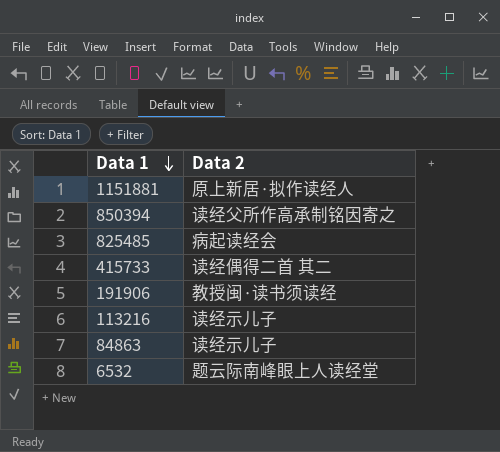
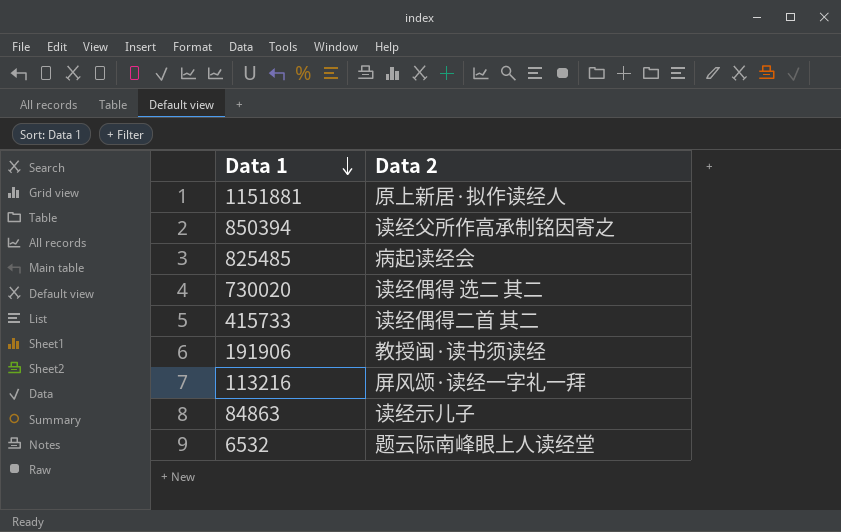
row 730020: none -> 读经偶得 选二 其二
113216 | Data 2: 读经示儿子 -> 屏风颂·读经一字礼一拜

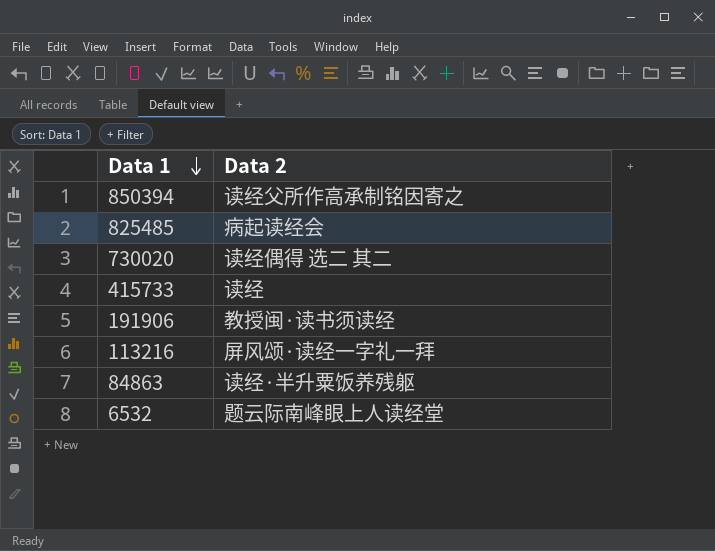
row 1151881: 原上新居·拟作读经人 -> none
415733 | Data 2: 读经偶得二首 其二 -> 读经
84863 | Data 2: 读经示儿子 -> 读经·半升粟饭养残躯

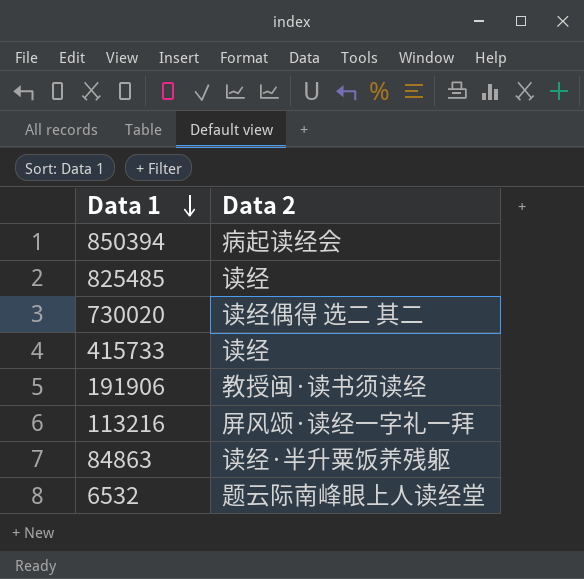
850394 | Data 2: 读经父所作高承制铭因寄之 -> 病起读经会
825485 | Data 2: 病起读经会 -> 读经

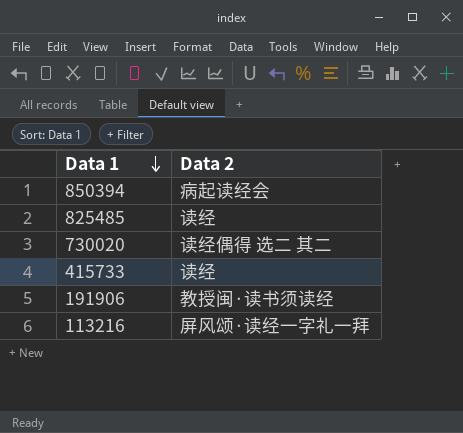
row 84863: 读经·半升粟饭养残躯 -> none
row 6532: 题云际南峰眼上人读经堂 -> none

